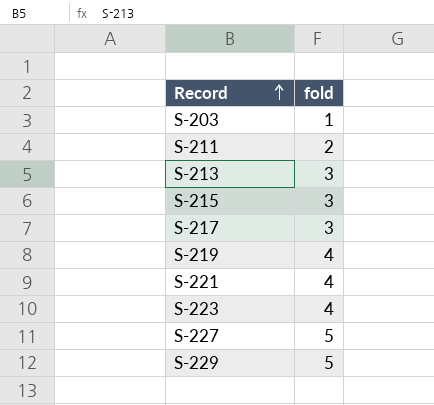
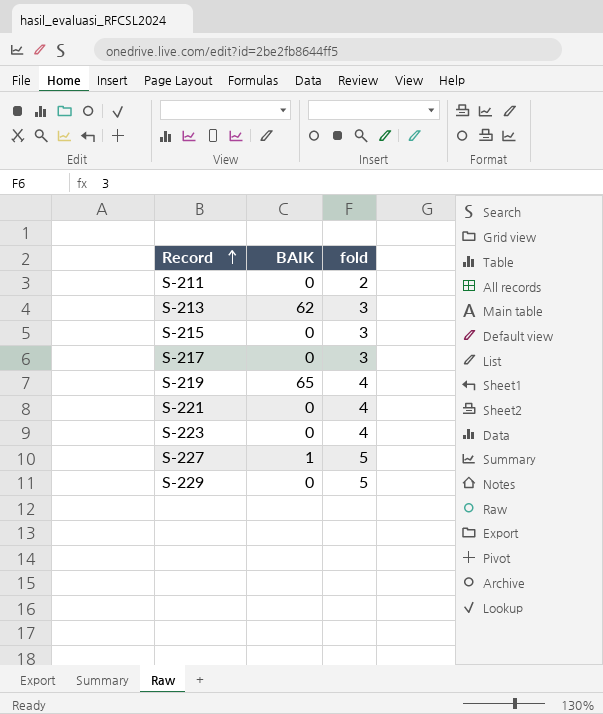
column BAIK | position: none -> 2
row S-203: 1 -> none

